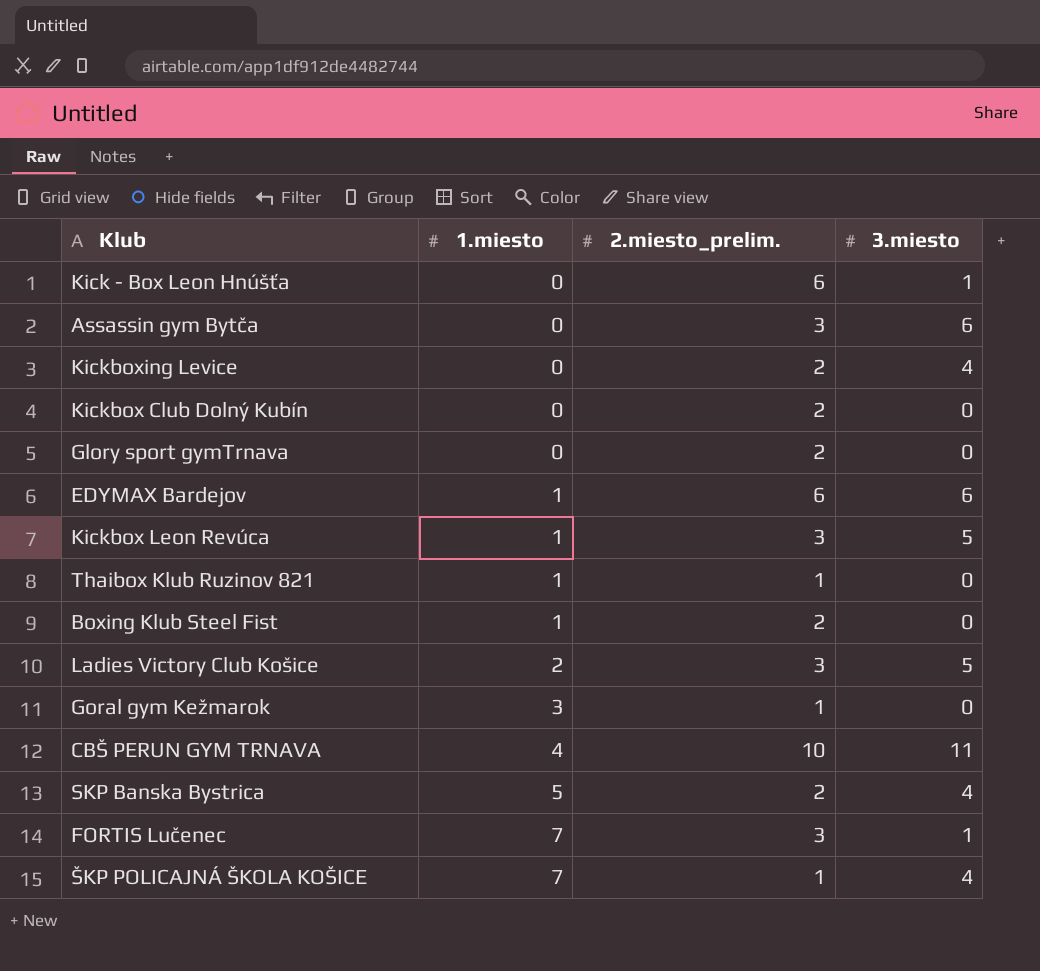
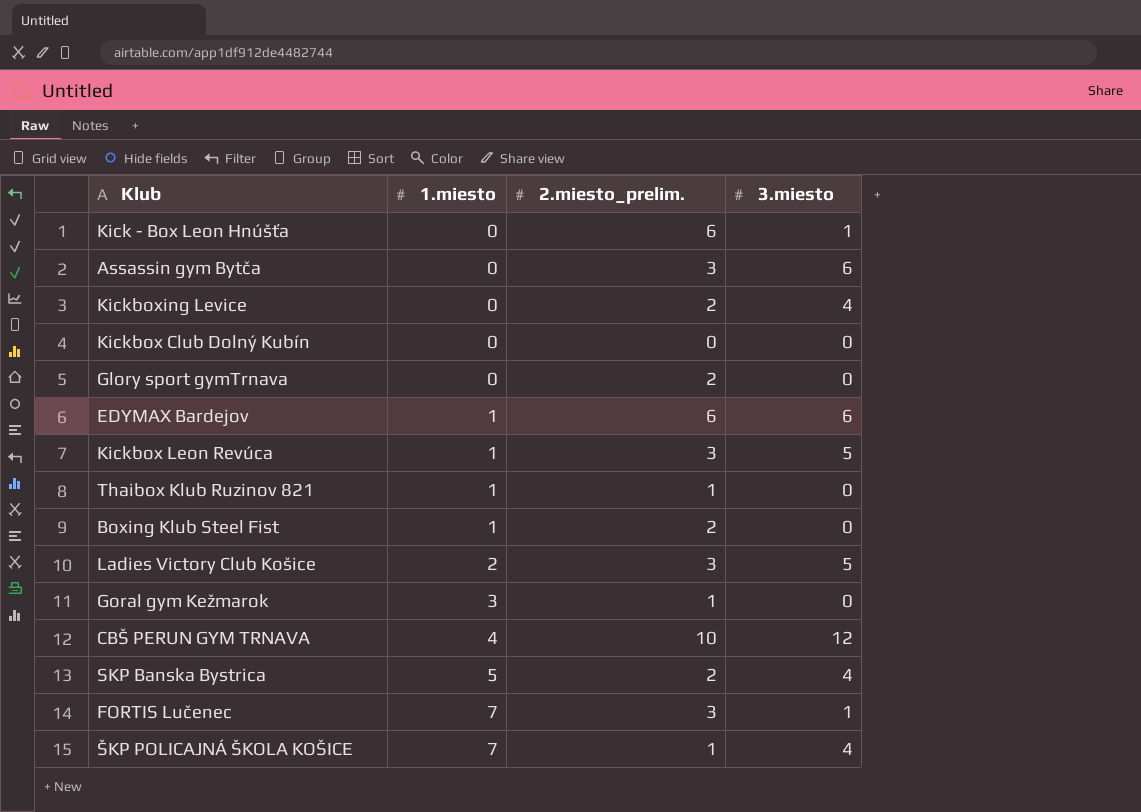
Kickbox Club Dolný Kubín | 2.miesto_prelim.: 2 -> 0
CBŠ PERUN GYM TRNAVA | 3.miesto: 11 -> 12

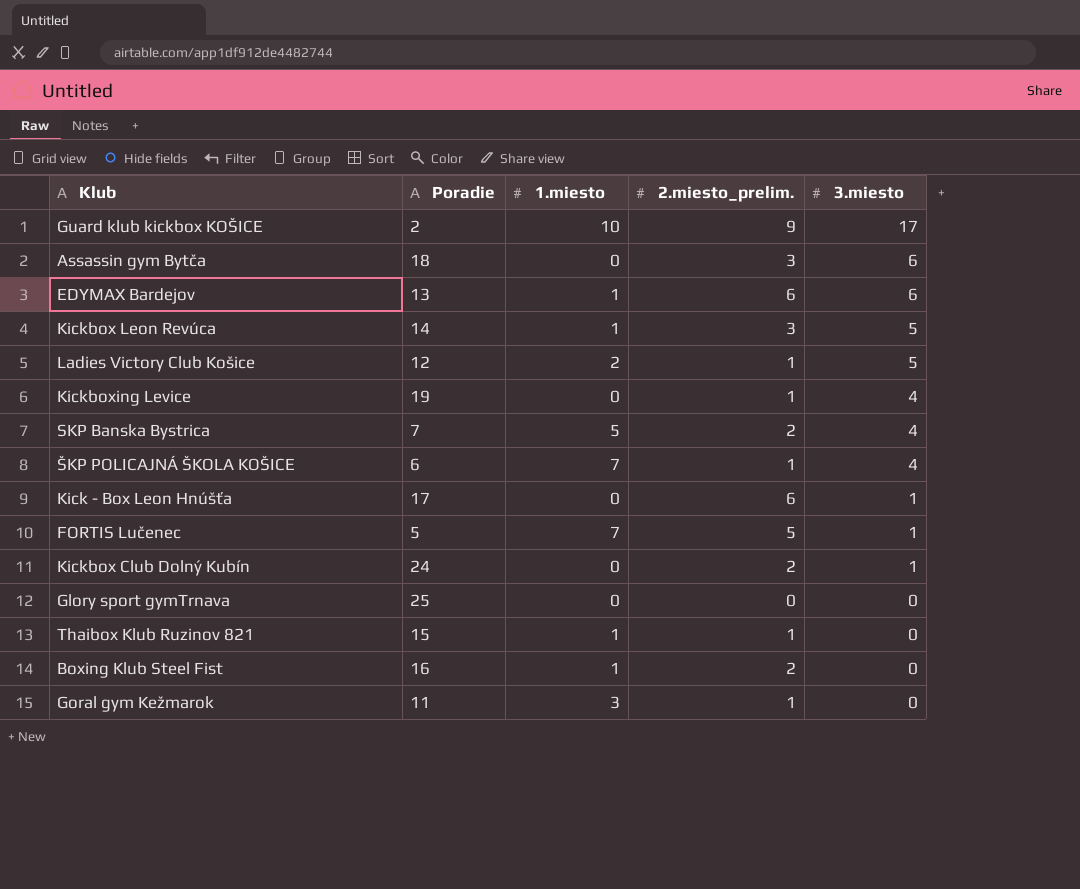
row order: 1.miesto ascending -> 3.miesto descending
column Poradie | position: none -> 2
row CBŠ PERUN GYM TRNAVA: 4 | 10 | 12 -> none
row Guard klub kickbox KOŠICE: none -> 2 | 10 | 9 | 17
Ladies Victory Club Košice | 2.miesto_prelim.: 3 -> 1
Kickboxing Levice | 2.miesto_prelim.: 2 -> 1
FORTIS Lučenec | 2.miesto_prelim.: 3 -> 5
Kickbox Club Dolný Kubín | 2.miesto_prelim.: 0 -> 2
Kickbox Club Dolný Kubín | 3.miesto: 0 -> 1
Glory sport gymTrnava | 2.miesto_prelim.: 2 -> 0

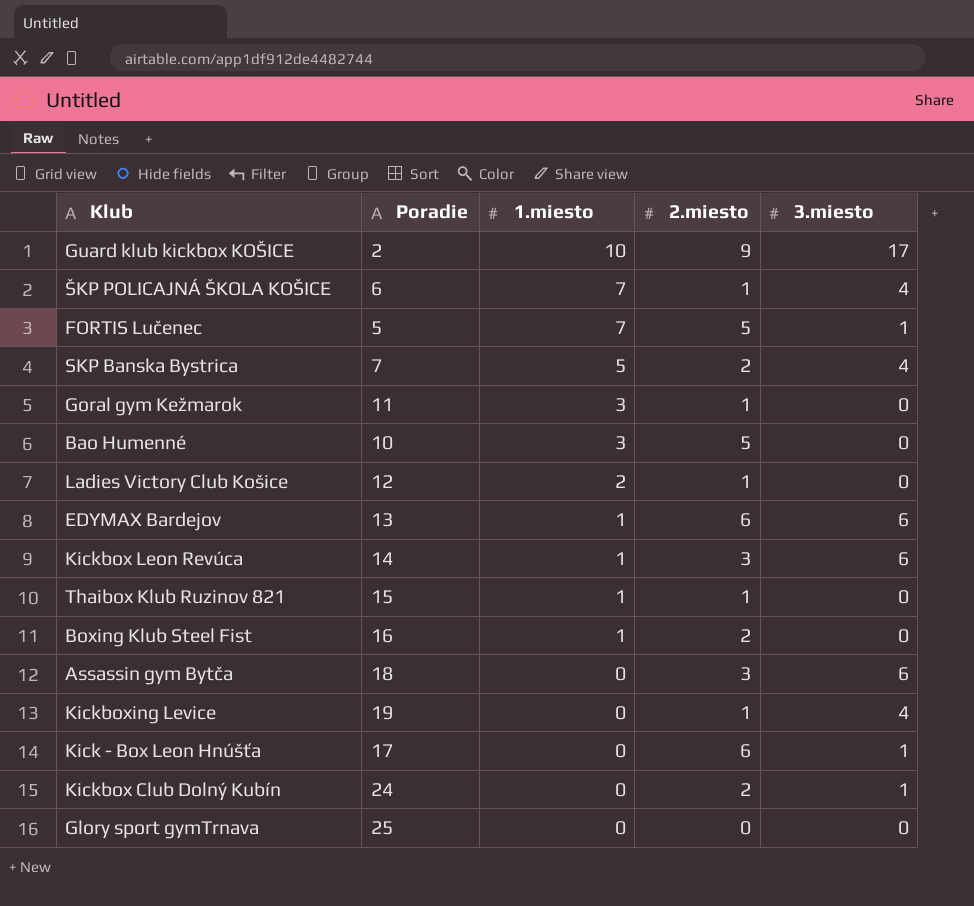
row order: 3.miesto descending -> 1.miesto descending
column name: 2.miesto_prelim. -> 2.miesto
row Bao Humenné: none -> 10 | 3 | 5 | 0
Ladies Victory Club Košice | 3.miesto: 5 -> 0
Kickbox Leon Revúca | 3.miesto: 5 -> 6

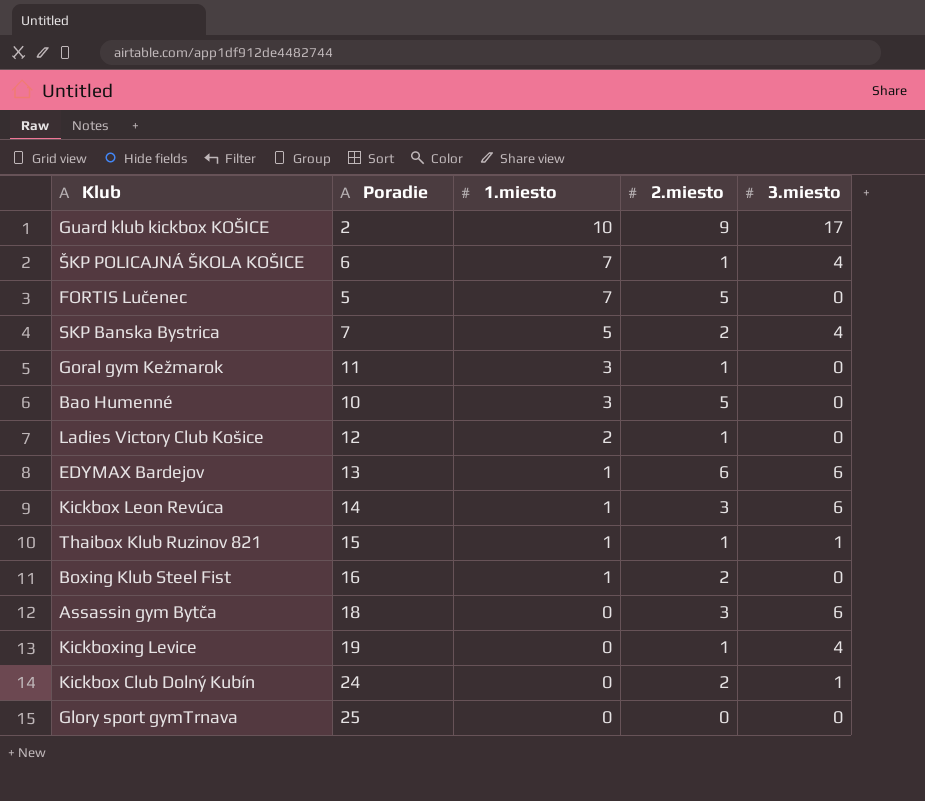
row Kick - Box Leon Hnúšťa: 17 | 0 | 6 | 1 -> none
FORTIS Lučenec | 3.miesto: 1 -> 0
Thaibox Klub Ruzinov 821 | 3.miesto: 0 -> 1

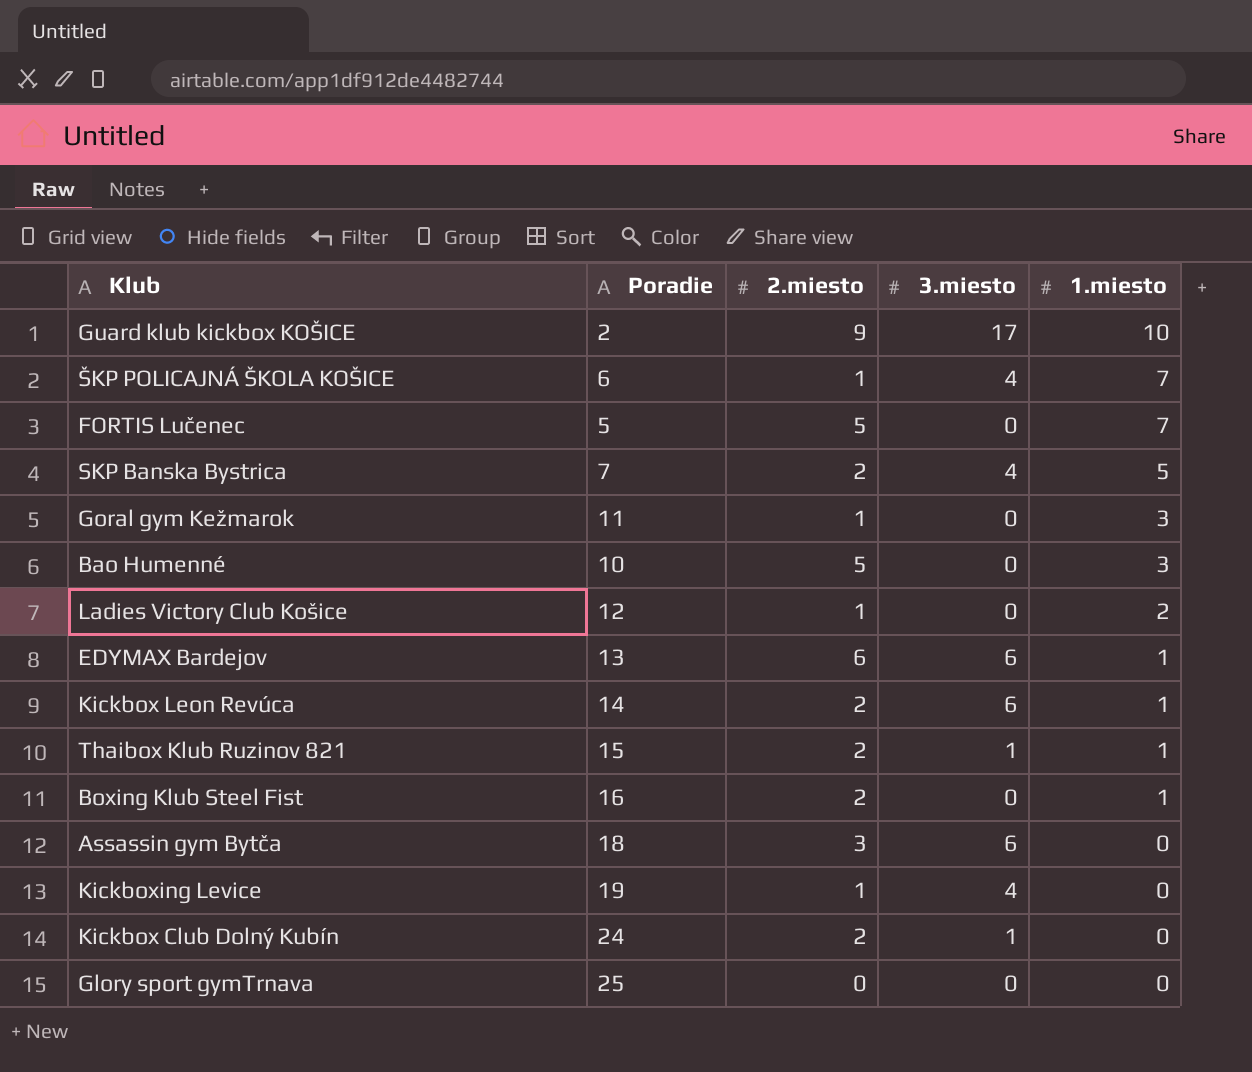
column 1.miesto | position: 3 -> 5
Kickbox Leon Revúca | 2.miesto: 3 -> 2
Thaibox Klub Ruzinov 821 | 2.miesto: 1 -> 2

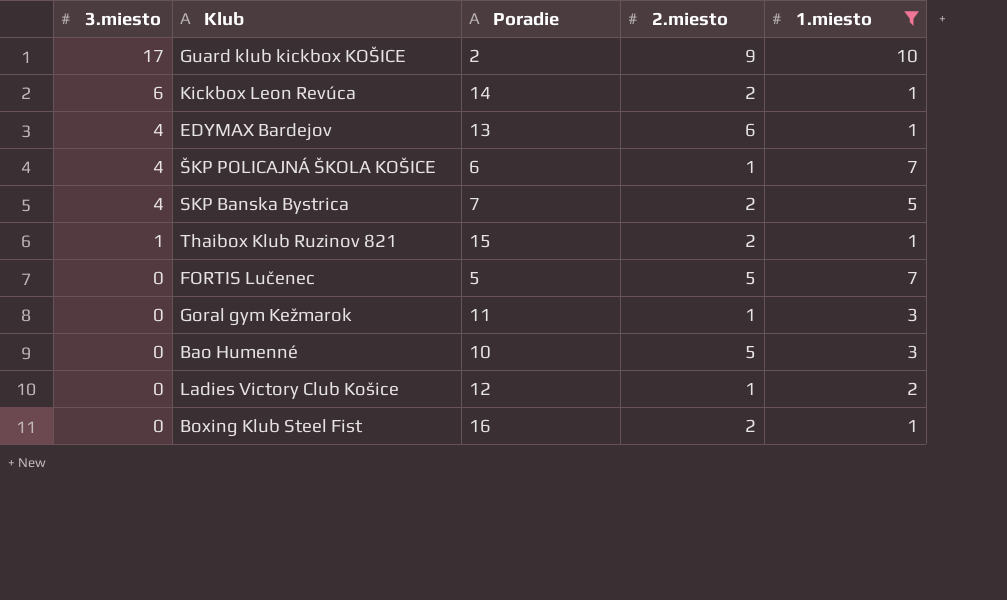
filter: none -> 1.miesto != 0
row order: 1.miesto descending -> 3.miesto descending
column 3.miesto | position: 4 -> 1
EDYMAX Bardejov | 3.miesto: 6 -> 4

